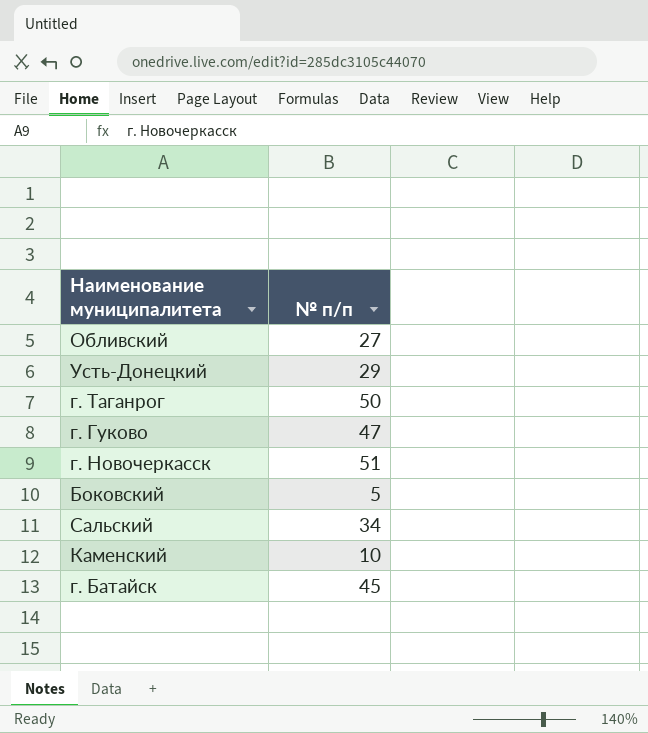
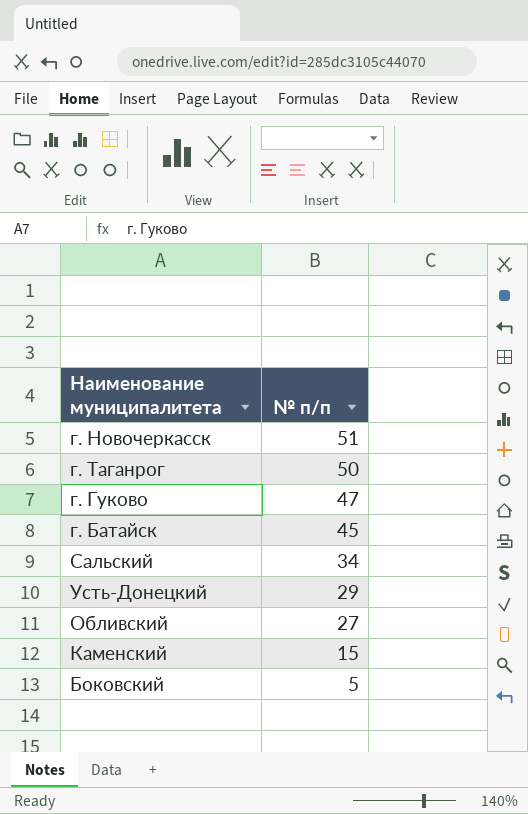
row order: none -> № п/п descending
Каменский | № п/п: 10 -> 15

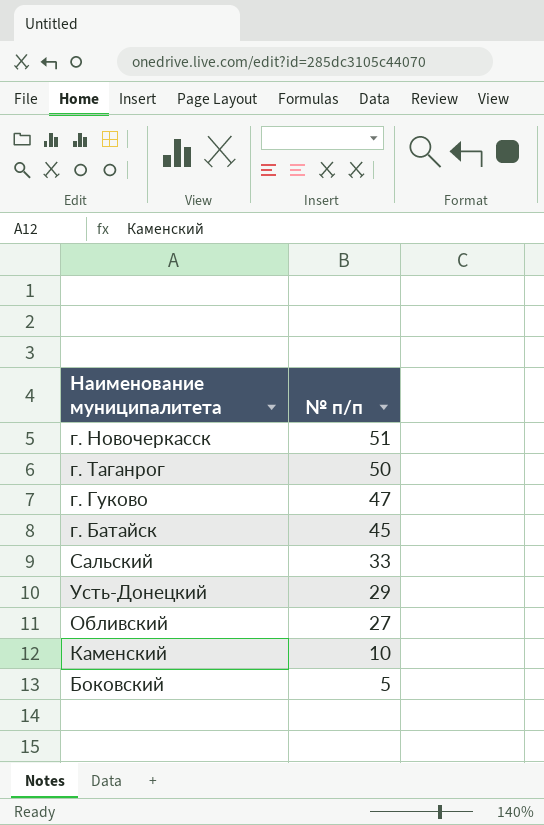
Сальский | № п/п: 34 -> 33
Каменский | № п/п: 15 -> 10

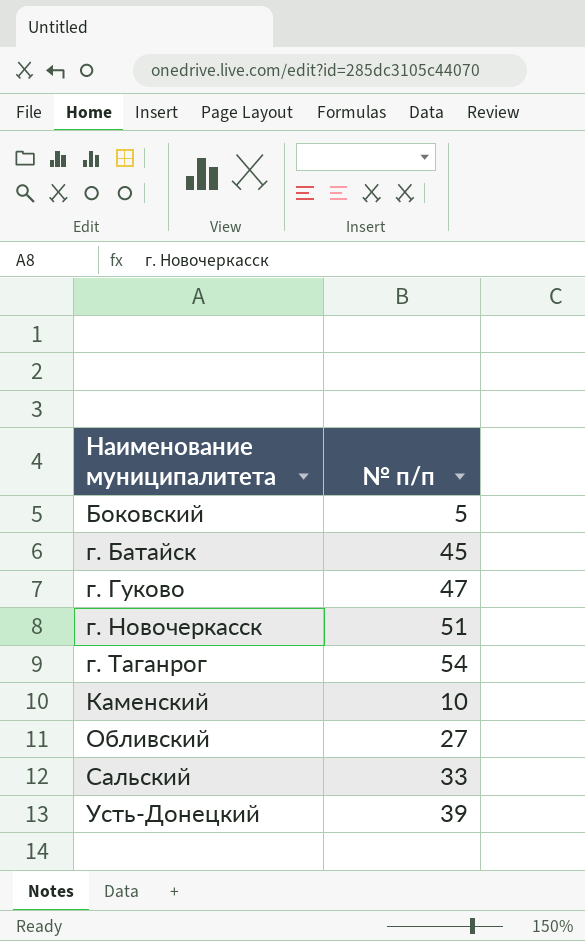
row order: № п/п descending -> Наименование муниципалитета ascending
г. Таганрог | № п/п: 50 -> 54
Усть-Донецкий | № п/п: 29 -> 39

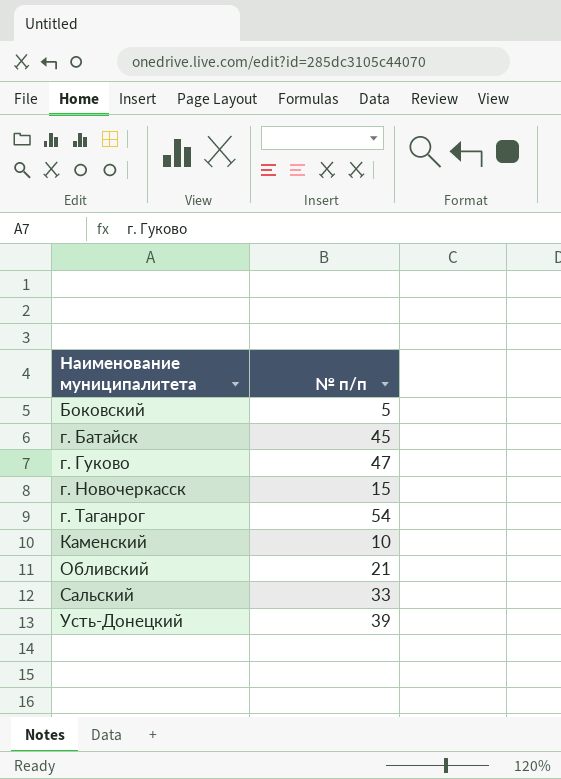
г. Новочеркасск | № п/п: 51 -> 15
Обливский | № п/п: 27 -> 21

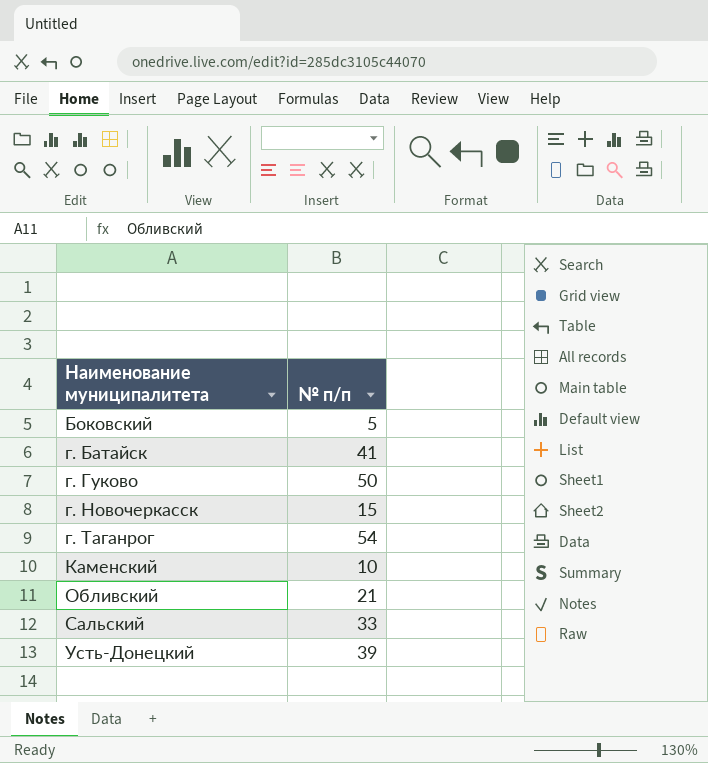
г. Батайск | № п/п: 45 -> 41
г. Гуково | № п/п: 47 -> 50

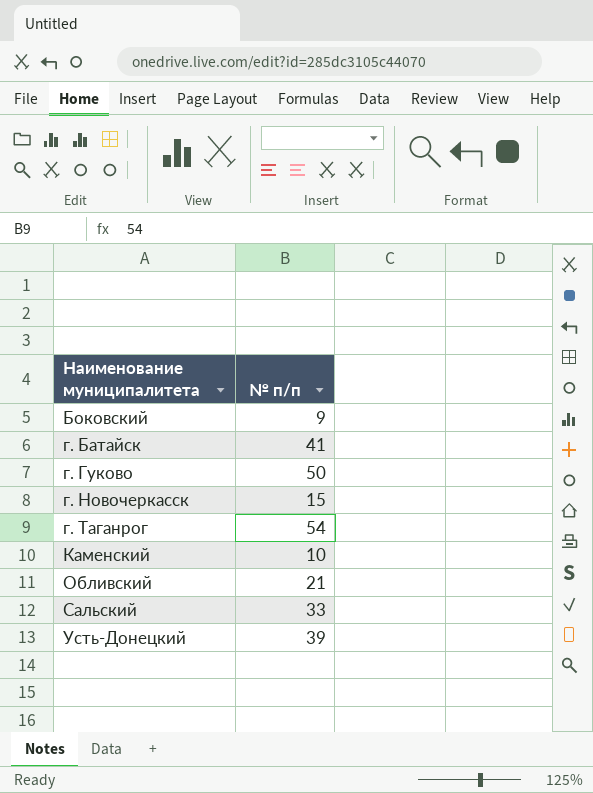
Боковский | № п/п: 5 -> 9

